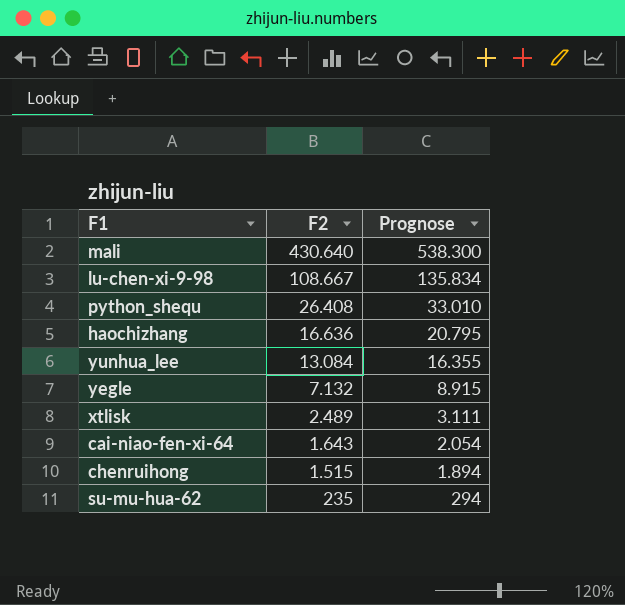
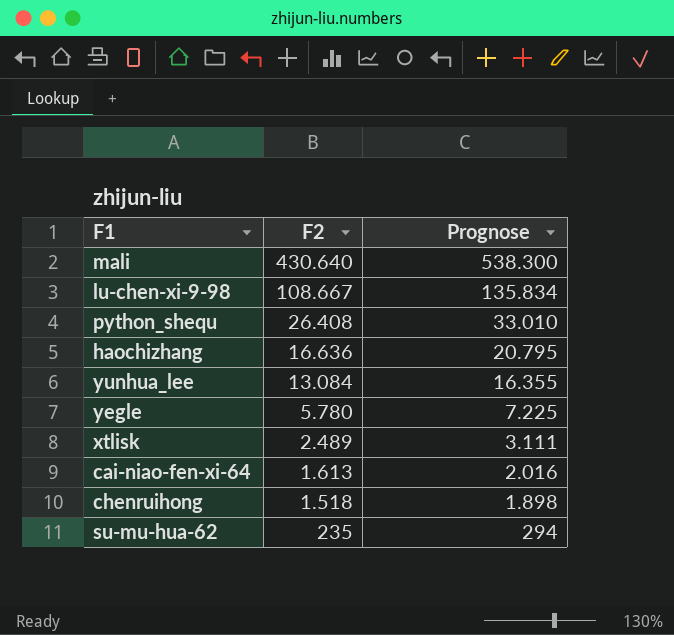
yegle | F2: 7.132 -> 5.780
yegle | Prognose: 8.915 -> 7.225
cai-niao-fen-xi-64 | F2: 1.643 -> 1.613
cai-niao-fen-xi-64 | Prognose: 2.054 -> 2.016
chenruihong | F2: 1.515 -> 1.518
chenruihong | Prognose: 1.894 -> 1.898

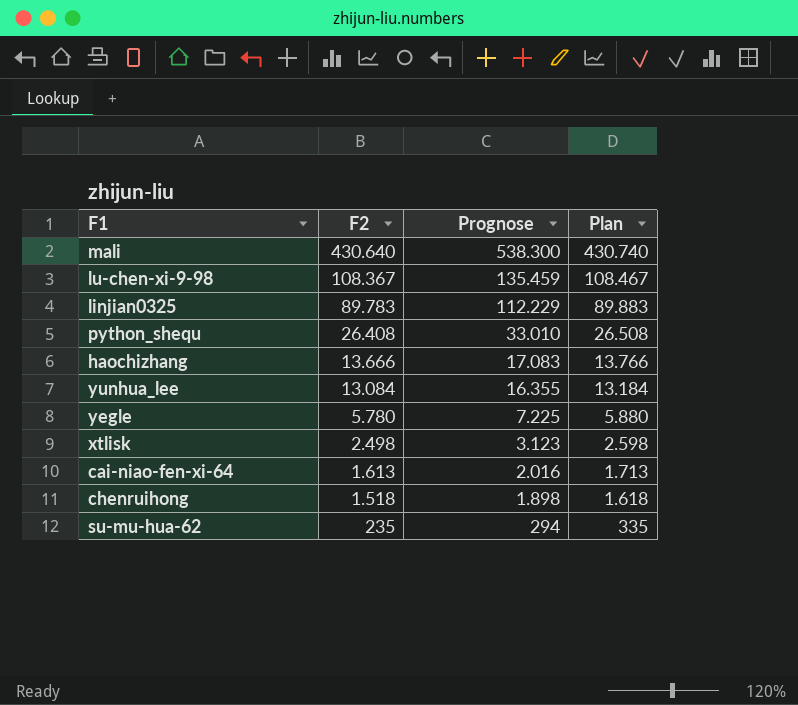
column Plan | formula: none -> [F2] + 100
lu-chen-xi-9-98 | F2: 108.667 -> 108.367
lu-chen-xi-9-98 | Prognose: 135.834 -> 135.459
row linjian0325: none -> 89.783 | 112.229 | 89.883
haochizhang | F2: 16.636 -> 13.666
haochizhang | Prognose: 20.795 -> 17.083
xtlisk | F2: 2.489 -> 2.498
xtlisk | Prognose: 3.111 -> 3.123

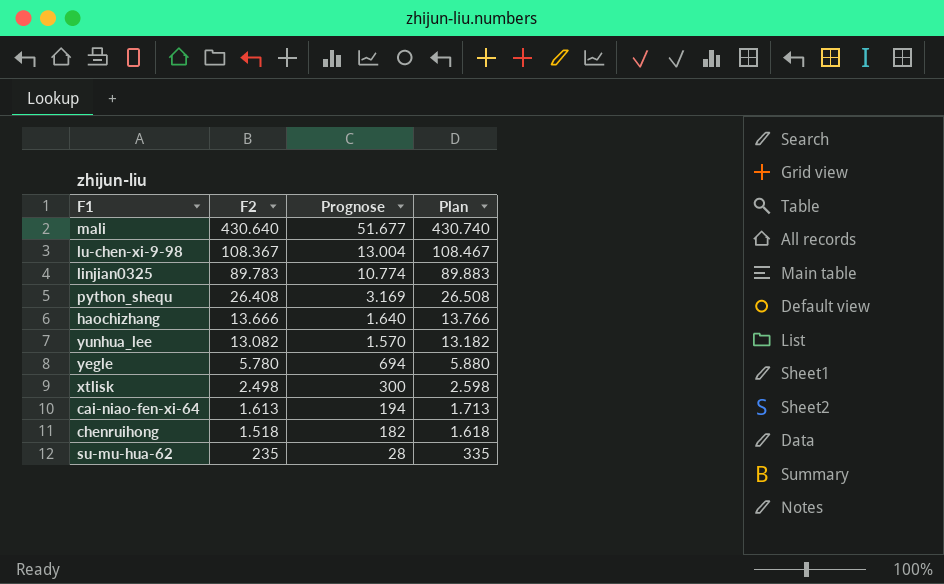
column Prognose | formula: [F2] * 1,25 -> [F2] * 0,12
yunhua_lee | F2: 13.084 -> 13.082
yunhua_lee | Plan: 13.184 -> 13.182

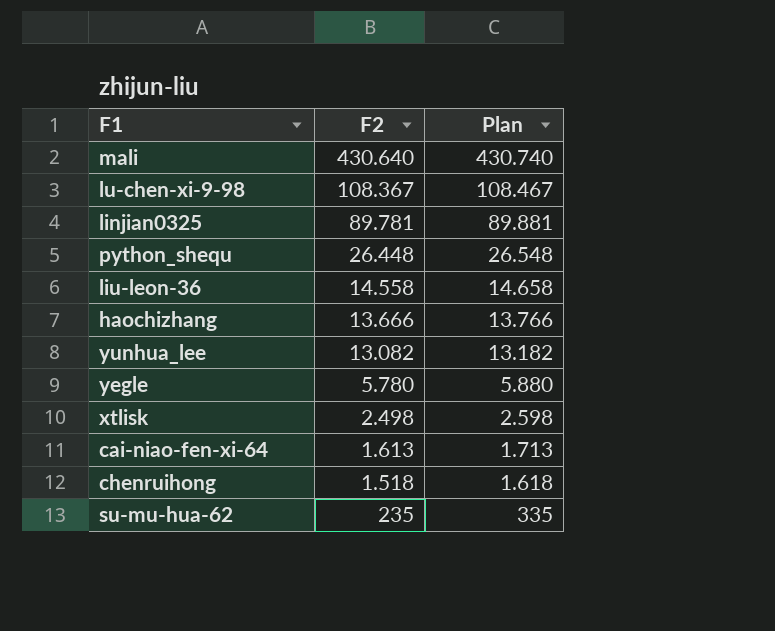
column Prognose | formula: [F2] * 0,12 -> none
linjian0325 | F2: 89.783 -> 89.781
linjian0325 | Plan: 89.883 -> 89.881
python_shequ | F2: 26.408 -> 26.448
python_shequ | Plan: 26.508 -> 26.548
row liu-leon-36: none -> 14.558 | 14.658

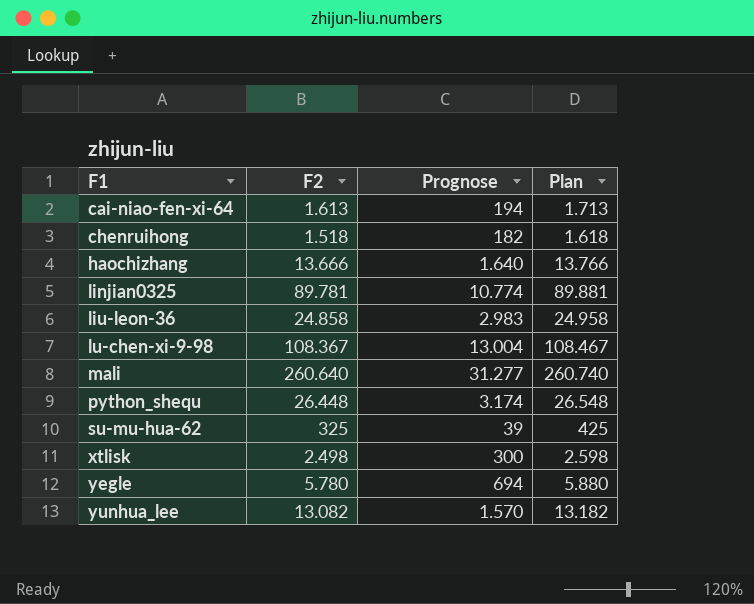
row order: F2 descending -> F1 ascending
column Prognose | formula: none -> [F2] * 0,12
liu-leon-36 | F2: 14.558 -> 24.858
liu-leon-36 | Plan: 14.658 -> 24.958
mali | F2: 430.640 -> 260.640
mali | Plan: 430.740 -> 260.740
su-mu-hua-62 | F2: 235 -> 325
su-mu-hua-62 | Plan: 335 -> 425

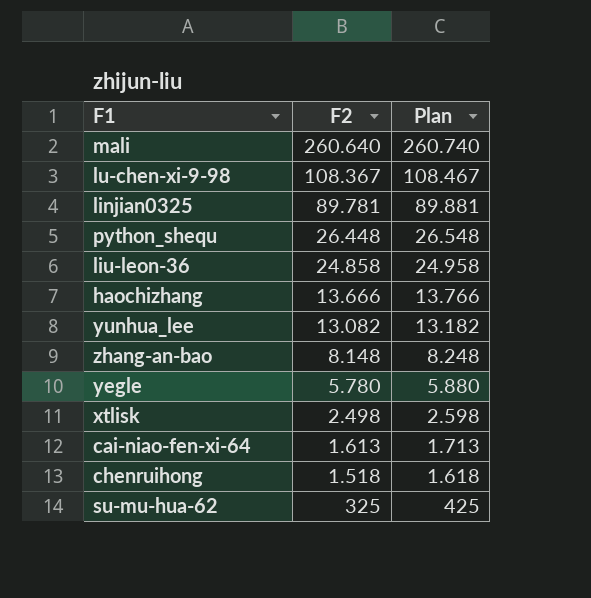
row order: F1 ascending -> F2 descending
column Prognose | formula: [F2] * 0,12 -> none
row zhang-an-bao: none -> 8.148 | 8.248

